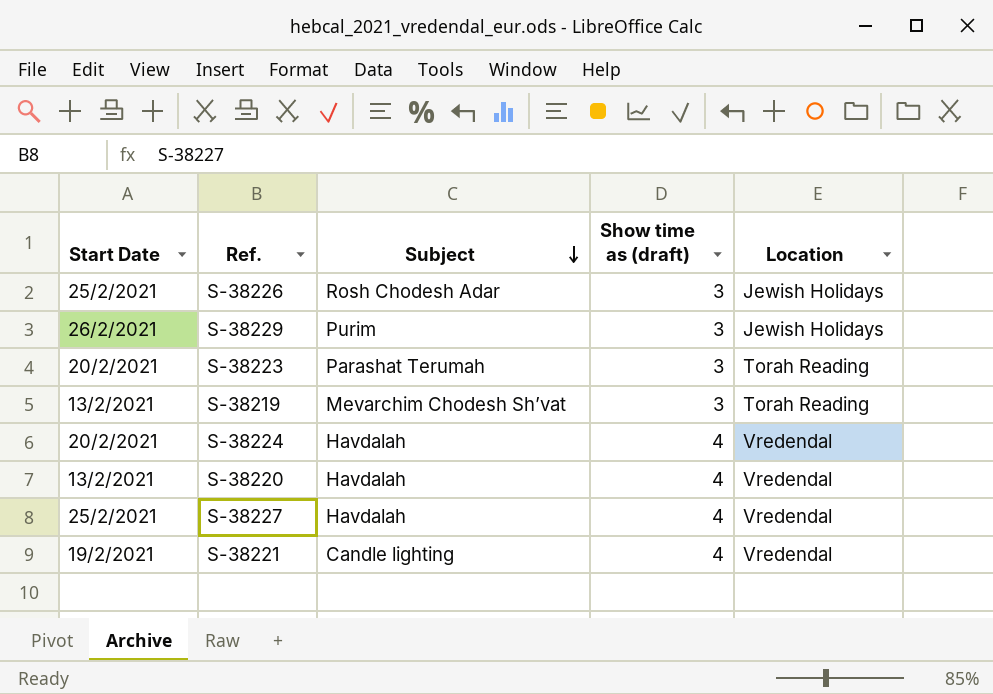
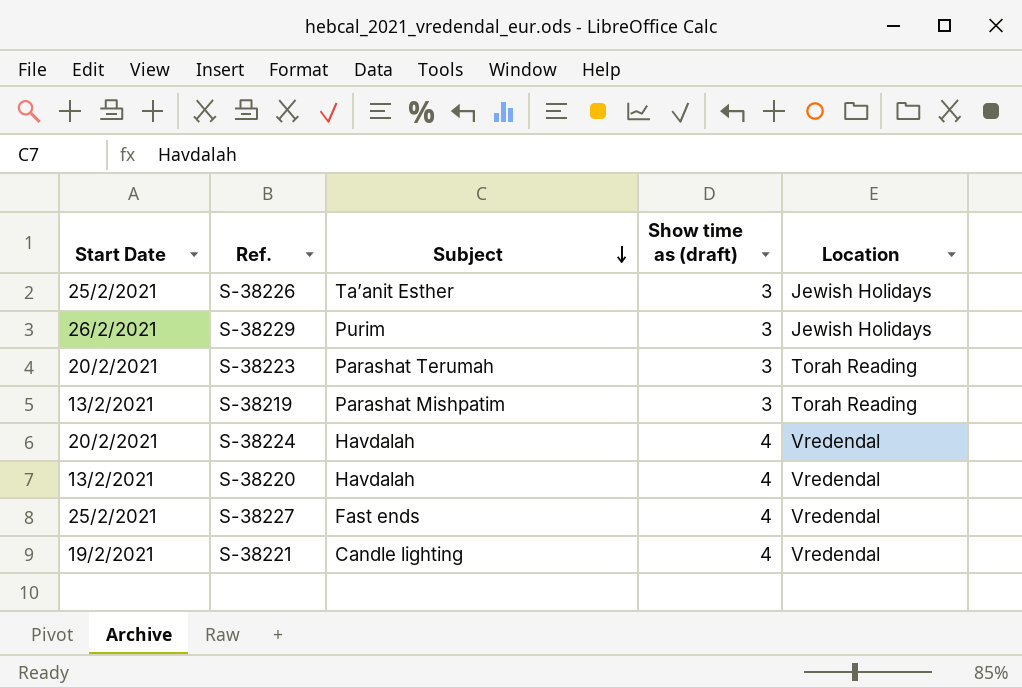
S-38226 | Subject: Rosh Chodesh Adar -> Ta’anit Esther
S-38219 | Subject: Mevarchim Chodesh Sh’vat -> Parashat Mishpatim
S-38227 | Subject: Havdalah -> Fast ends

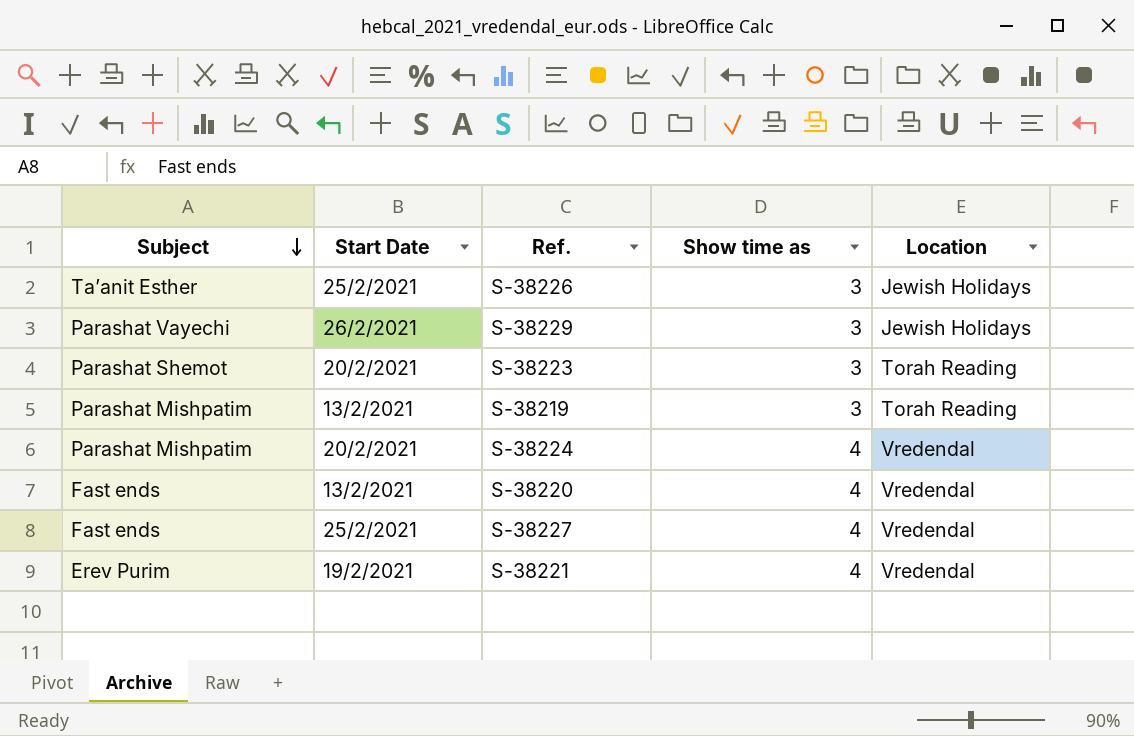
column Subject | position: 3 -> 1
column name: Show time as (draft) -> Show time as
S-38229 | Subject: Purim -> Parashat Vayechi
S-38223 | Subject: Parashat Terumah -> Parashat Shemot
S-38224 | Subject: Havdalah -> Parashat Mishpatim
S-38220 | Subject: Havdalah -> Fast ends
S-38221 | Subject: Candle lighting -> Erev Purim

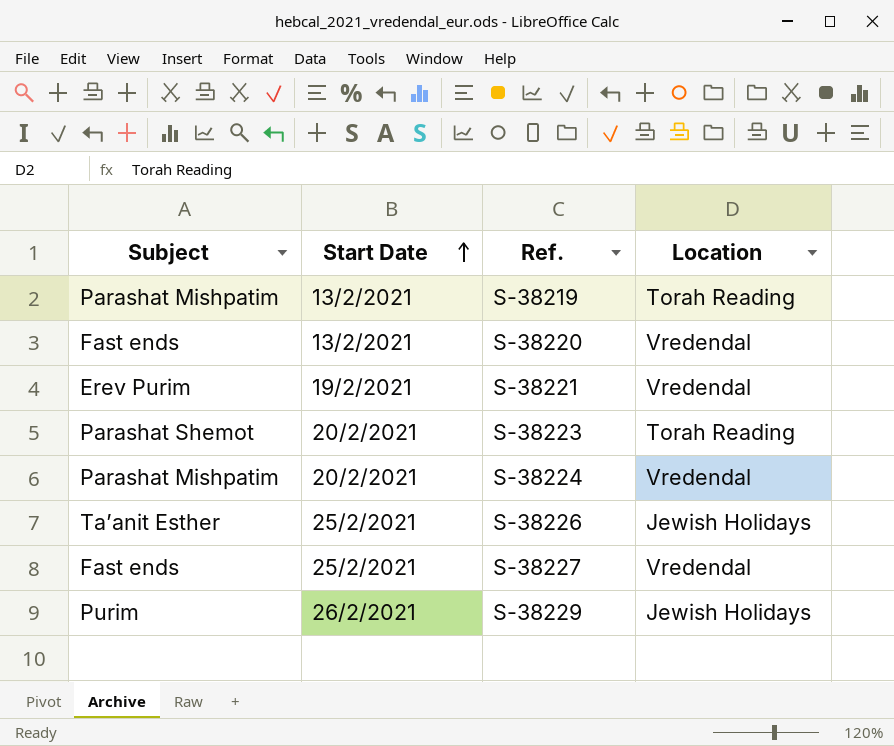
row order: Subject descending -> Start Date ascending
column Show time as | position: 4 -> none
S-38229 | Subject: Parashat Vayechi -> Purim

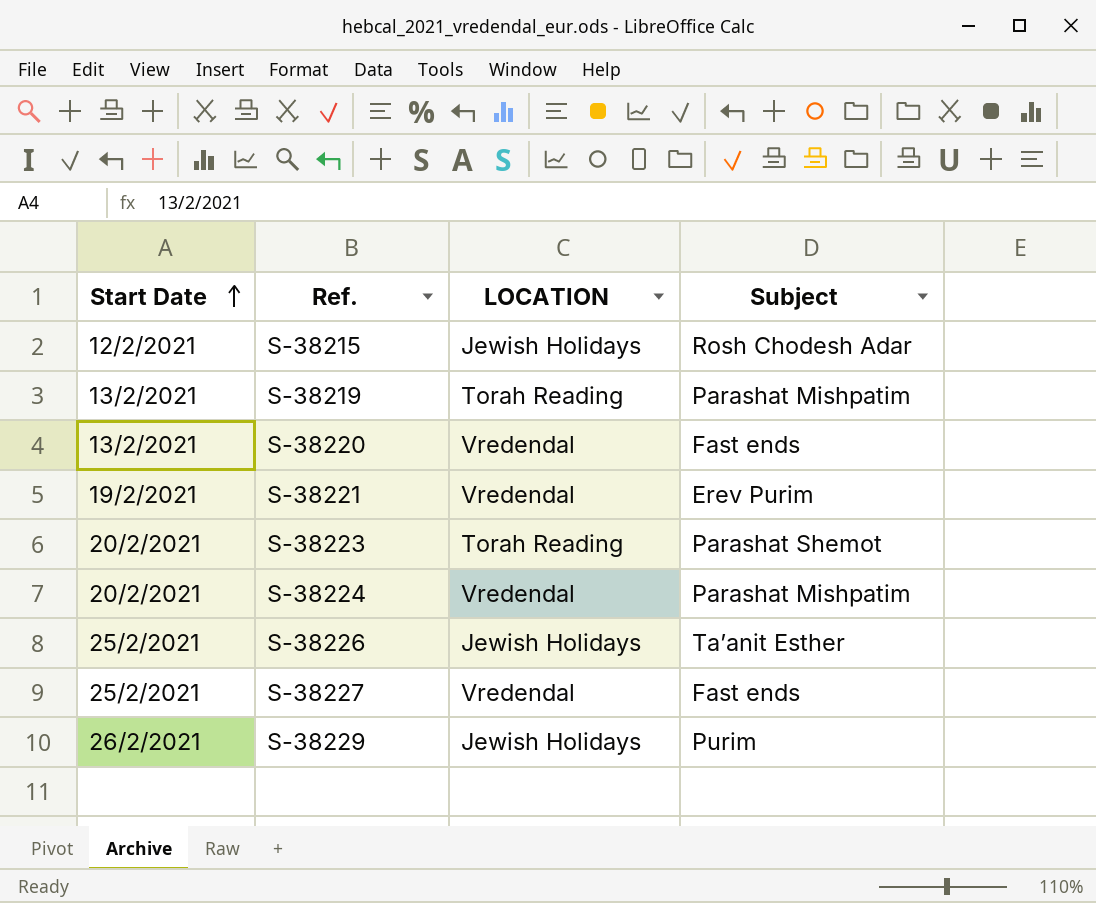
column name: Location -> LOCATION
column Subject | position: 1 -> 4
row S-38215: none -> 12/2/2021 | Jewish Holidays | Rosh Chodesh Adar

